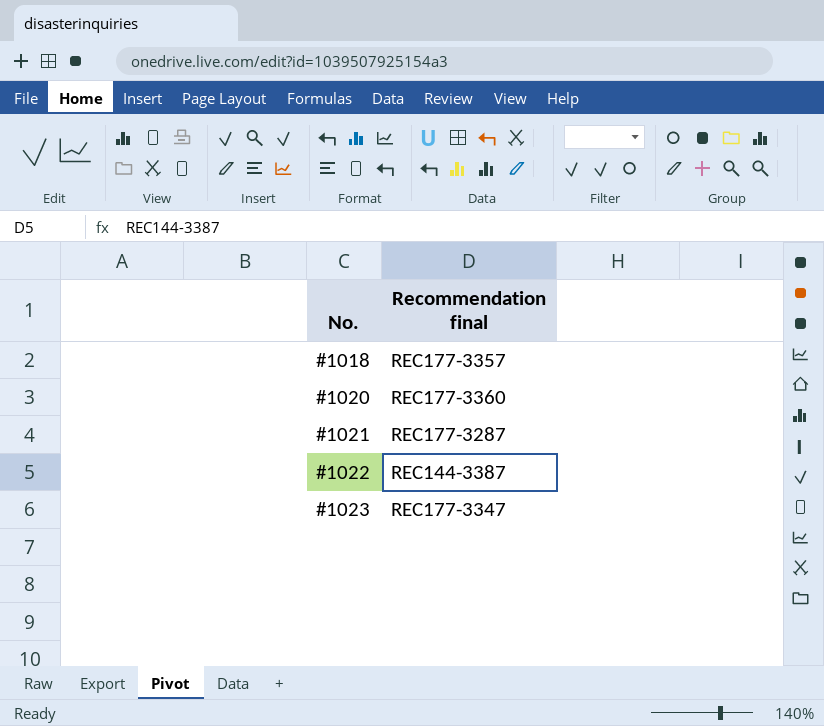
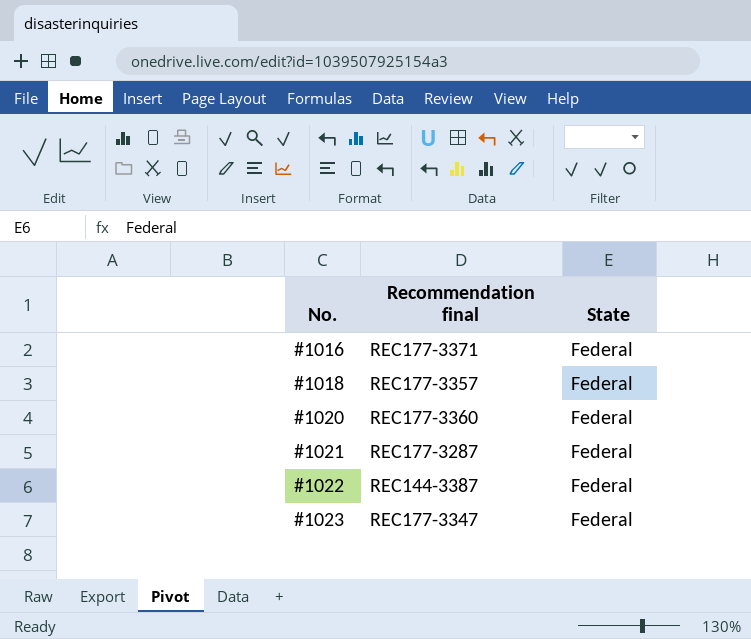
column State | position: none -> 3
row #1016: none -> REC177-3371 | Federal

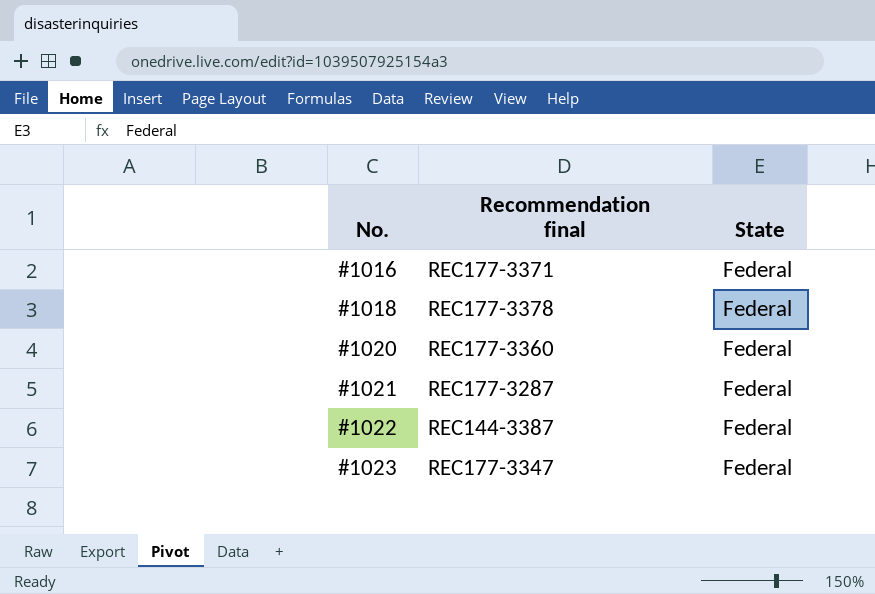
#1018 | Recommendation final: REC177-3357 -> REC177-3378

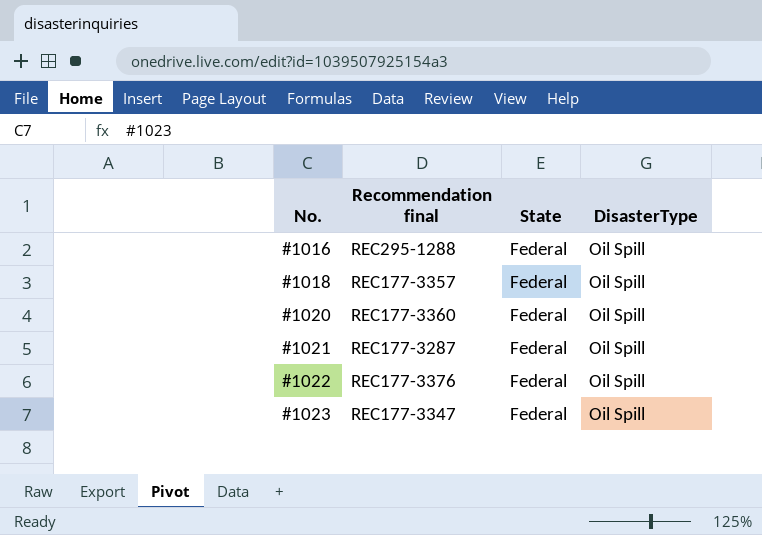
column DisasterType | position: none -> 4
#1016 | Recommendation final: REC177-3371 -> REC295-1288
#1018 | Recommendation final: REC177-3378 -> REC177-3357
#1022 | Recommendation final: REC144-3387 -> REC177-3376

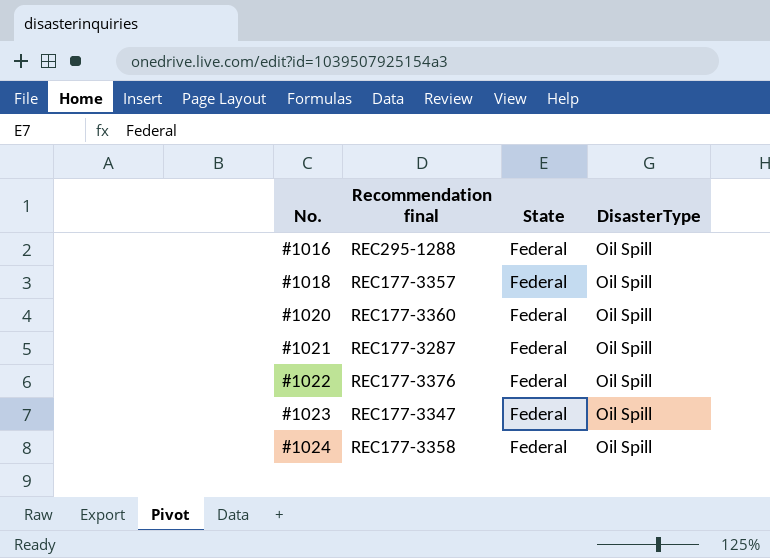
row #1024: none -> REC177-3358 | Federal | Oil Spill

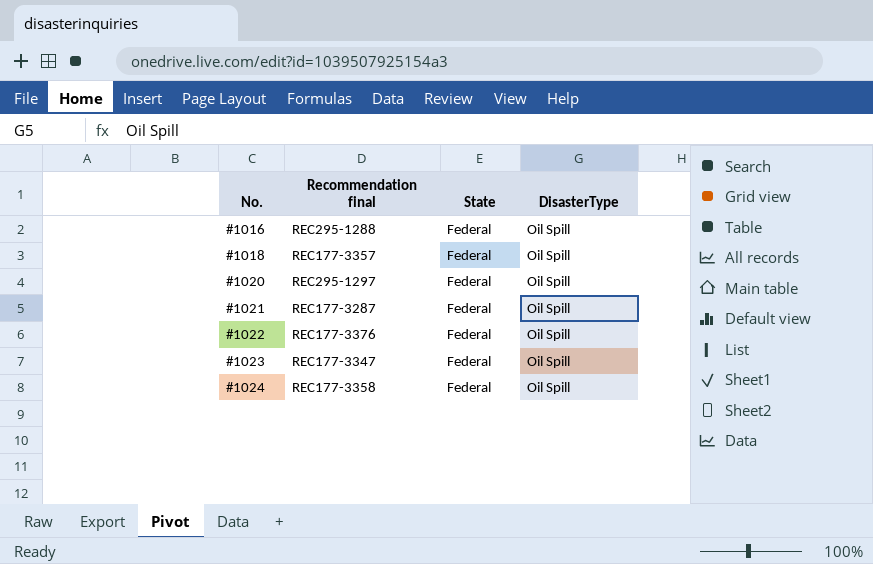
#1020 | Recommendation final: REC177-3360 -> REC295-1297

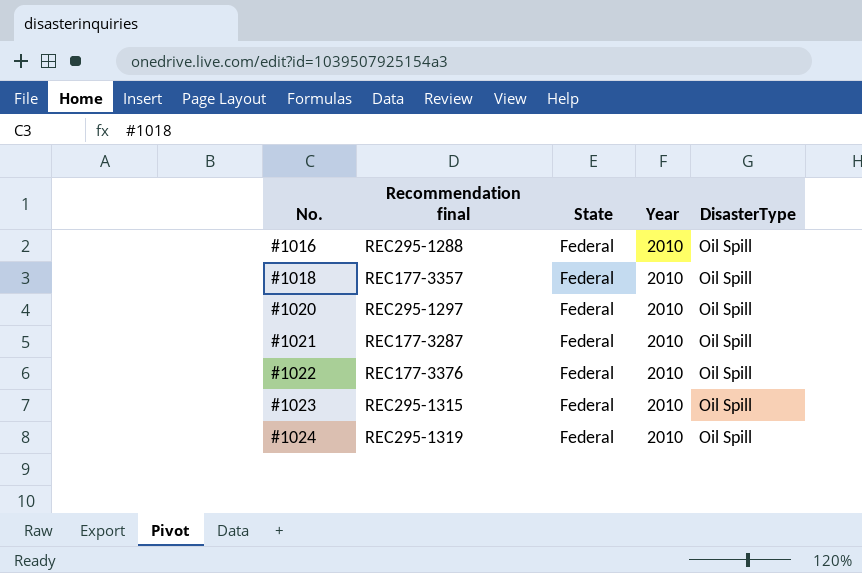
column Year | position: none -> 4
#1023 | Recommendation final: REC177-3347 -> REC295-1315
#1024 | Recommendation final: REC177-3358 -> REC295-1319

